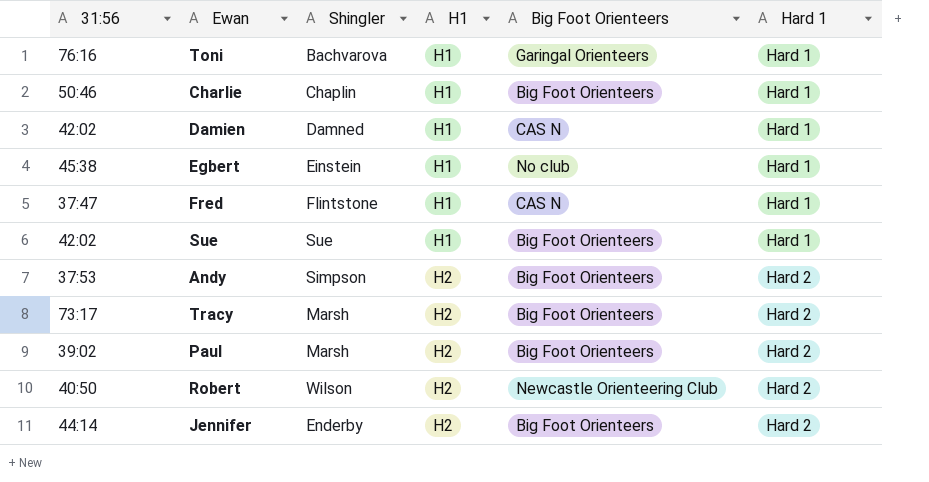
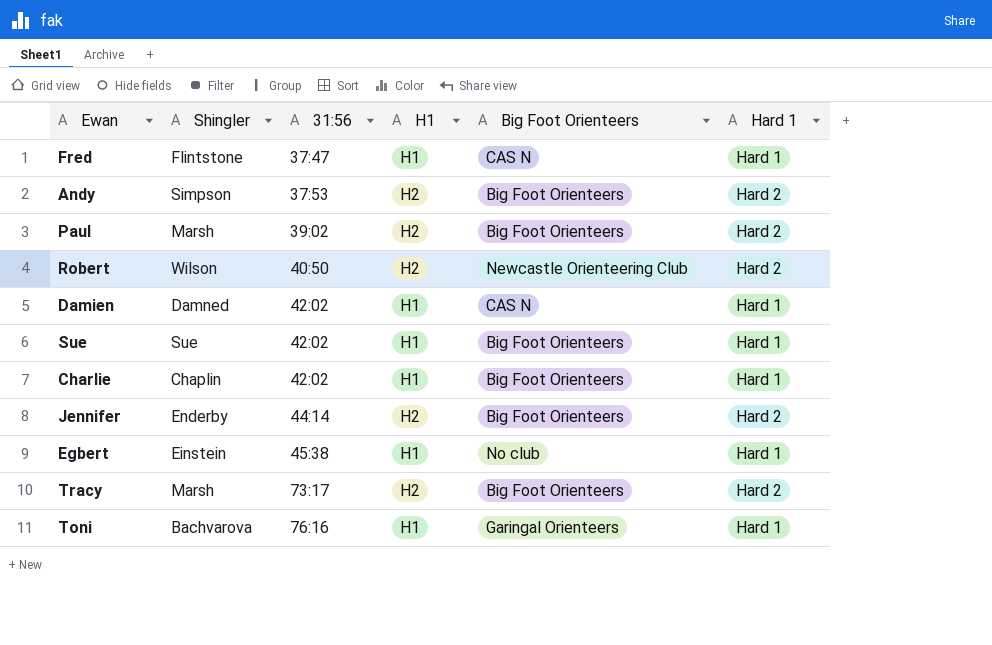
row order: H1 ascending -> 31:56 ascending
column 31:56 | position: 1 -> 3
Charlie | 31:56: 50:46 -> 42:02

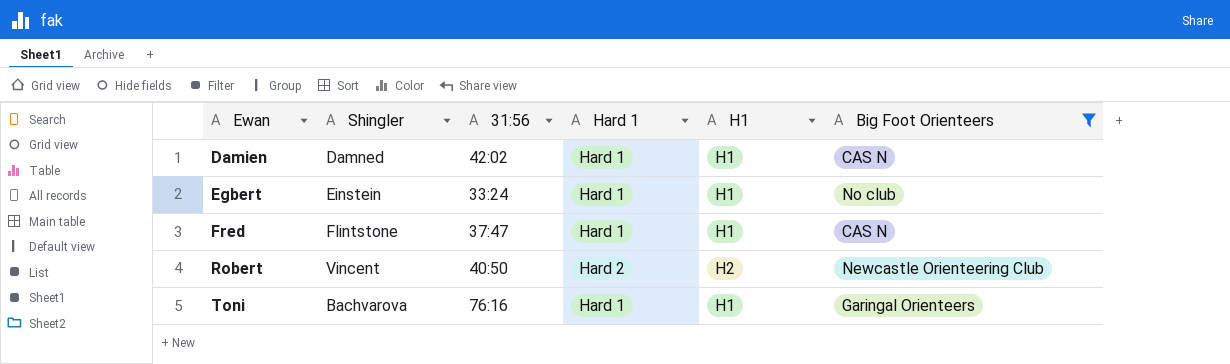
filter: none -> Big Foot Orienteers != Big Foot Orienteers
row order: 31:56 ascending -> Ewan ascending
column Hard 1 | position: 6 -> 4
Egbert | 31:56: 45:38 -> 33:24
Robert | Shingler: Wilson -> Vincent

